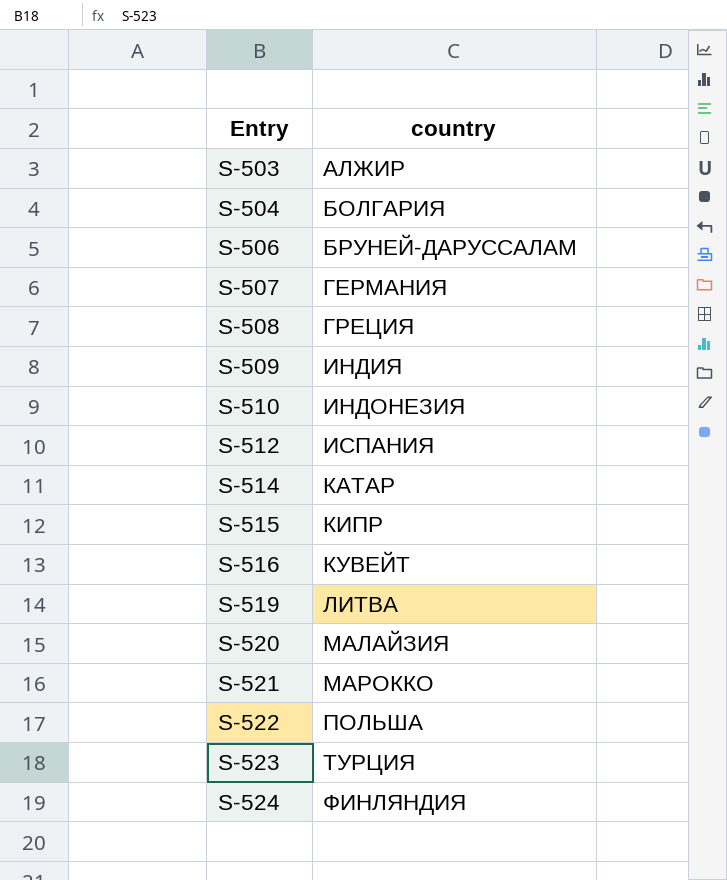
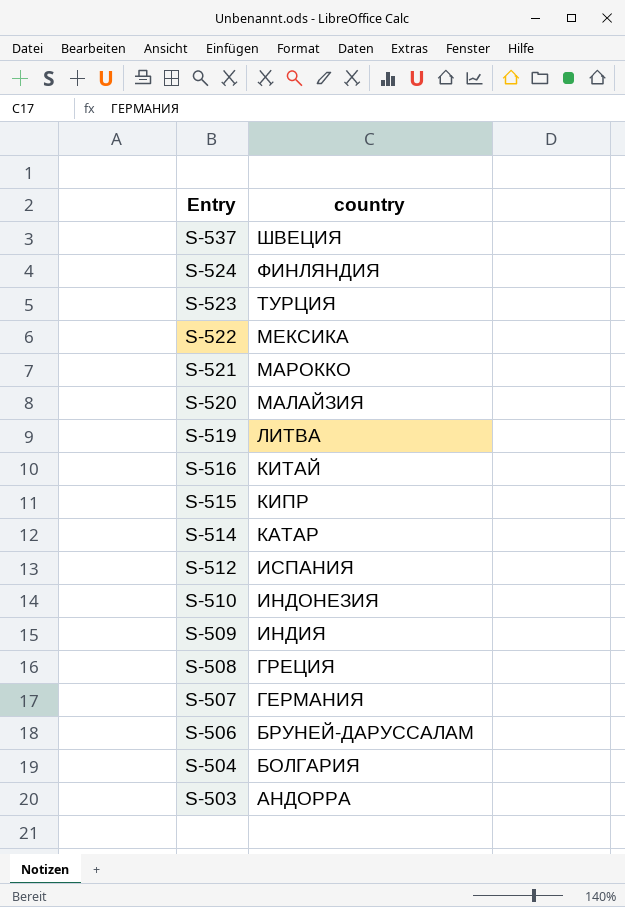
row order: Entry ascending -> Entry descending
row S-537: none -> ШВЕЦИЯ
S-522 | country: ПОЛЬША -> МЕКСИКА
S-516 | country: КУВЕЙТ -> КИТАЙ
S-503 | country: АЛЖИР -> АНДОРРА

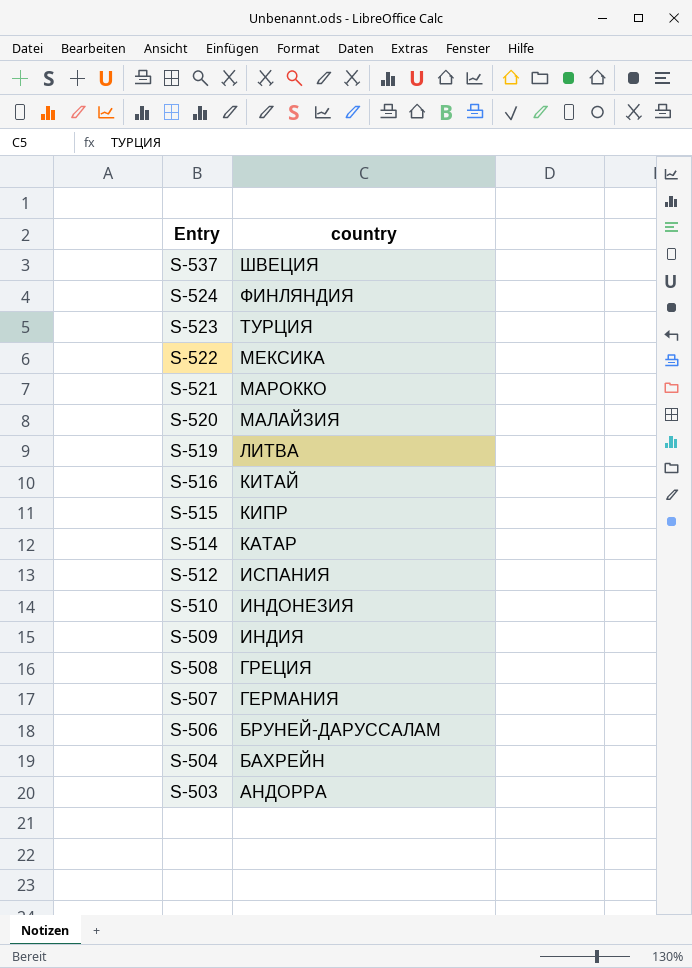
S-504 | country: БОЛГАРИЯ -> БАХРЕЙН

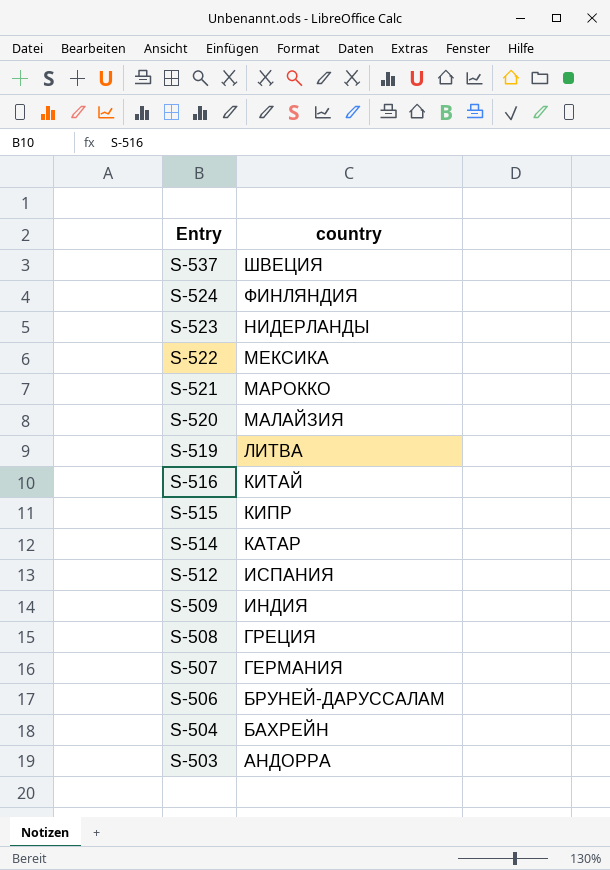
row S-510: ИНДОНЕЗИЯ -> none
S-523 | country: ТУРЦИЯ -> НИДЕРЛАНДЫ

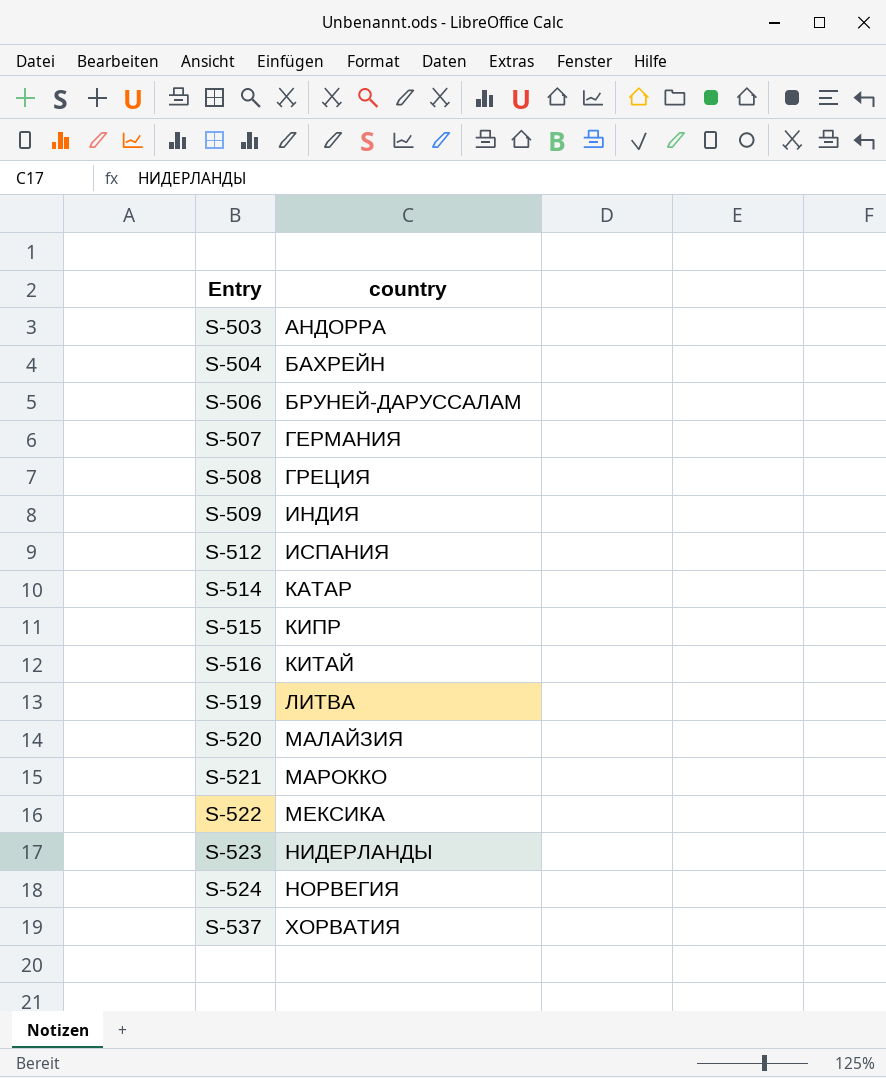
row order: Entry descending -> Entry ascending
S-524 | country: ФИНЛЯНДИЯ -> НОРВЕГИЯ
S-537 | country: ШВЕЦИЯ -> ХОРВАТИЯ

